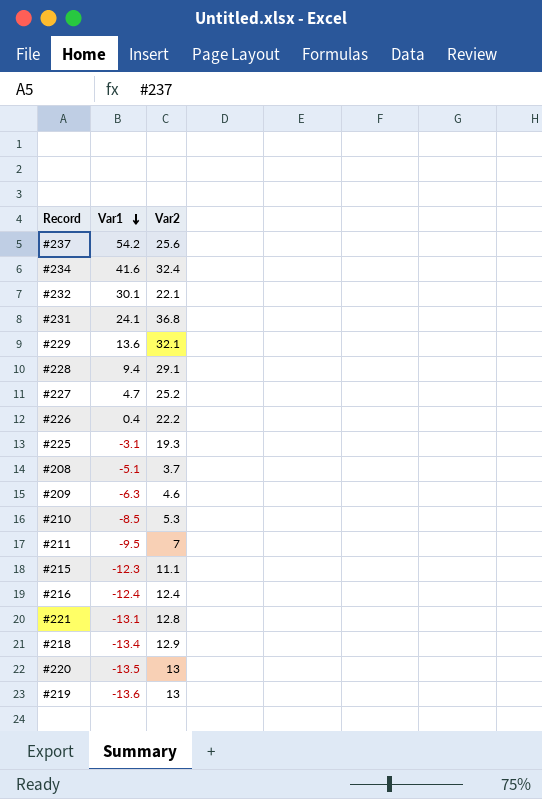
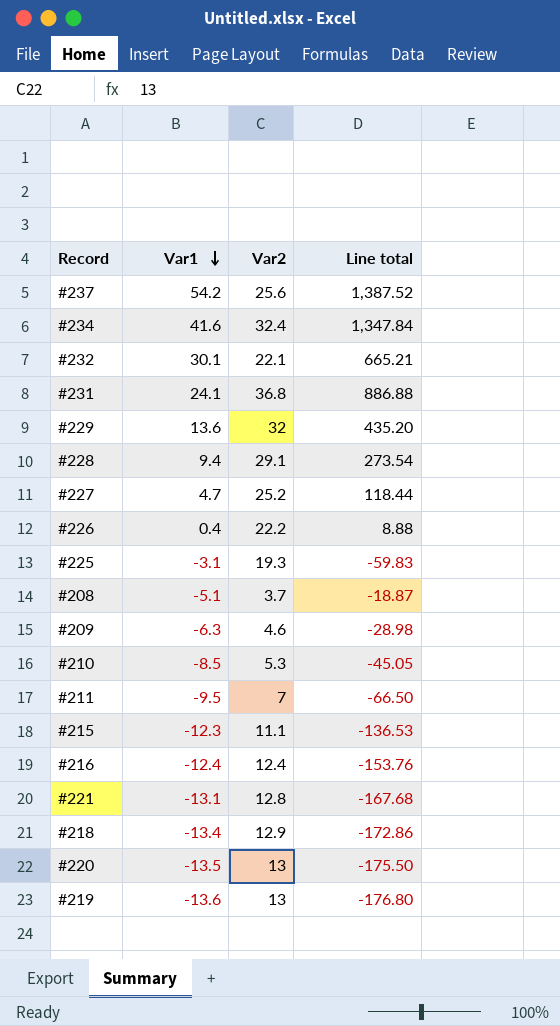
column Line total | formula: none -> [Var1] * [Var2]
#229 | Var2: 32.1 -> 32

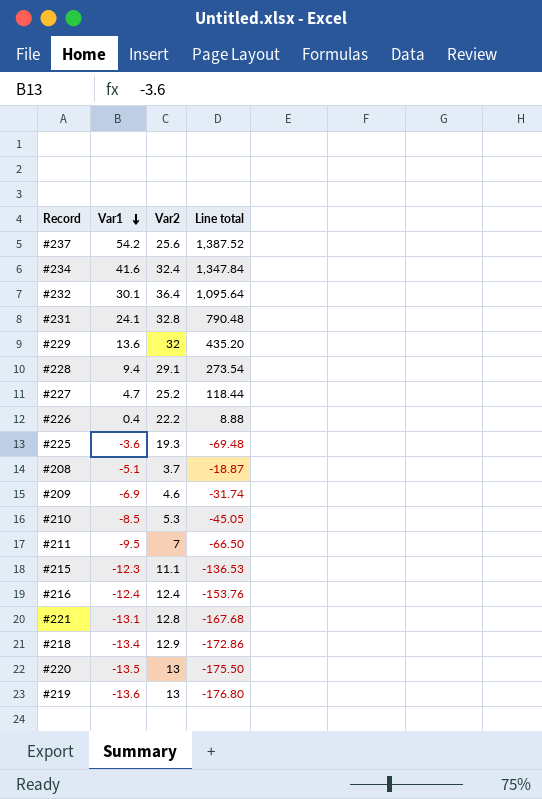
#232 | Var2: 22.1 -> 36.4
#232 | Line total: 665.21 -> 1,095.64
#231 | Var2: 36.8 -> 32.8
#231 | Line total: 886.88 -> 790.48
#225 | Var1: -3.1 -> -3.6
#225 | Line total: -59.83 -> -69.48
#209 | Var1: -6.3 -> -6.9
#209 | Line total: -28.98 -> -31.74

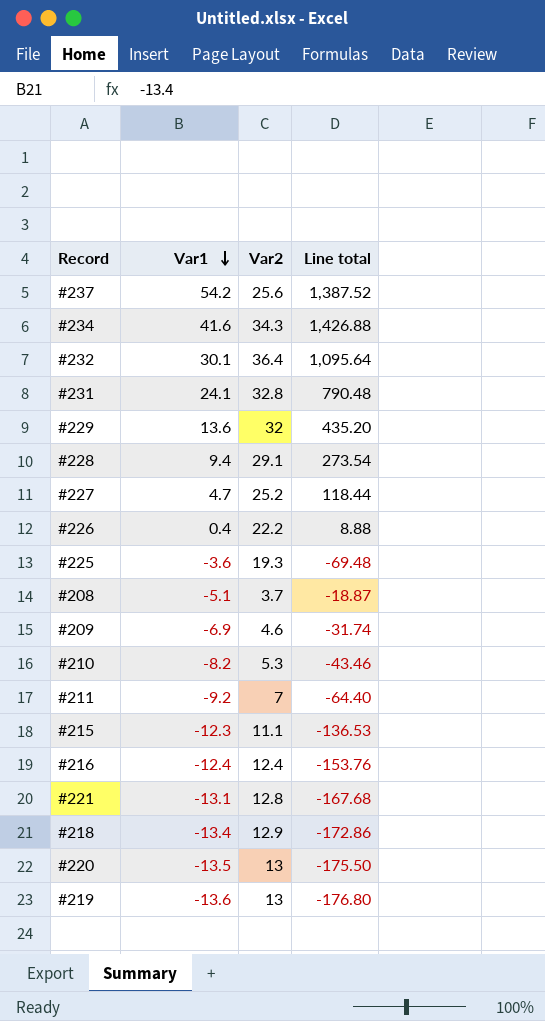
#234 | Var2: 32.4 -> 34.3
#234 | Line total: 1,347.84 -> 1,426.88
#210 | Var1: -8.5 -> -8.2
#210 | Line total: -45.05 -> -43.46
#211 | Var1: -9.5 -> -9.2
#211 | Line total: -66.50 -> -64.40

